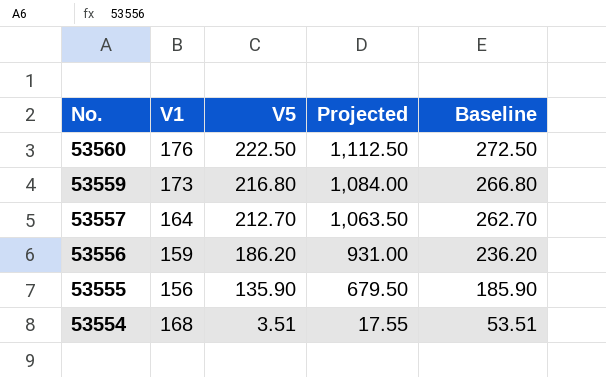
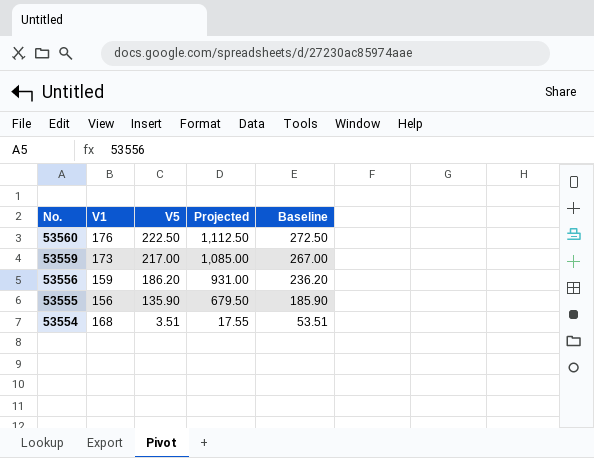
row 53557: 164 | 212.70 | 1,063.50 | 262.70 -> none
53559 | V5: 216.80 -> 217.00
53559 | Projected: 1,084.00 -> 1,085.00
53559 | Baseline: 266.80 -> 267.00

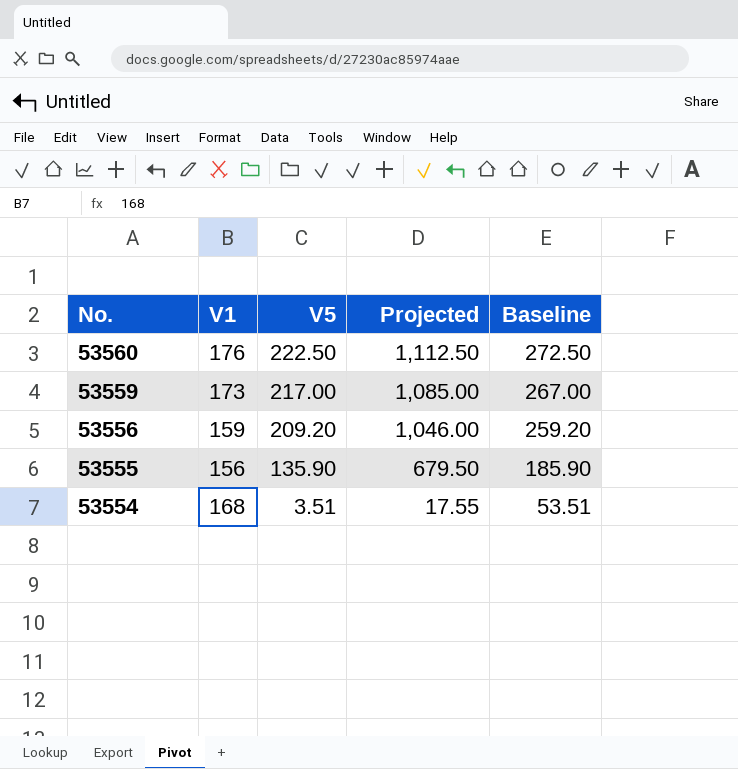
53556 | V5: 186.20 -> 209.20
53556 | Projected: 931.00 -> 1,046.00
53556 | Baseline: 236.20 -> 259.20

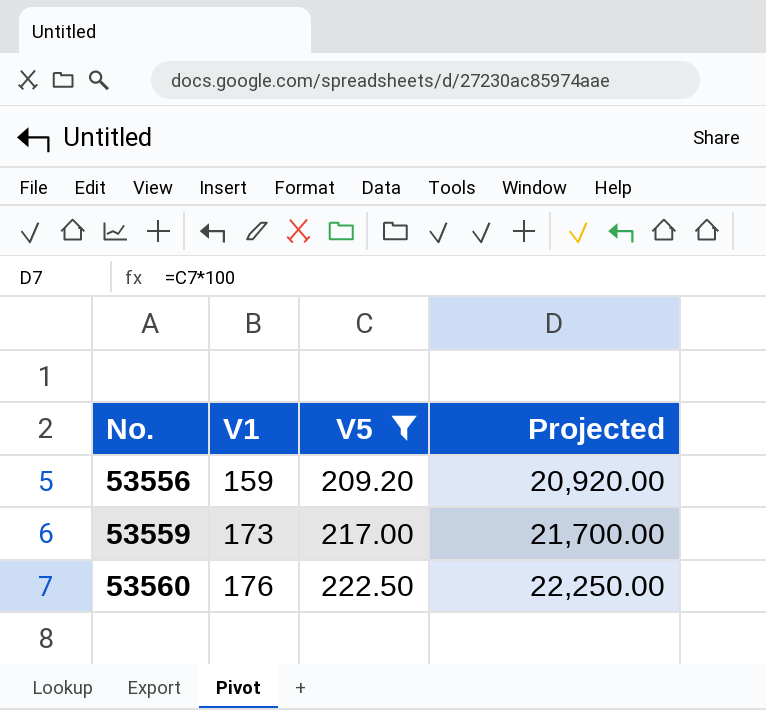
filter: none -> V5 >= 209.20
row order: No. descending -> No. ascending
column Baseline | formula: [V5] + 50 -> none
column Projected | formula: [V5] * 5 -> [V5] * 100

